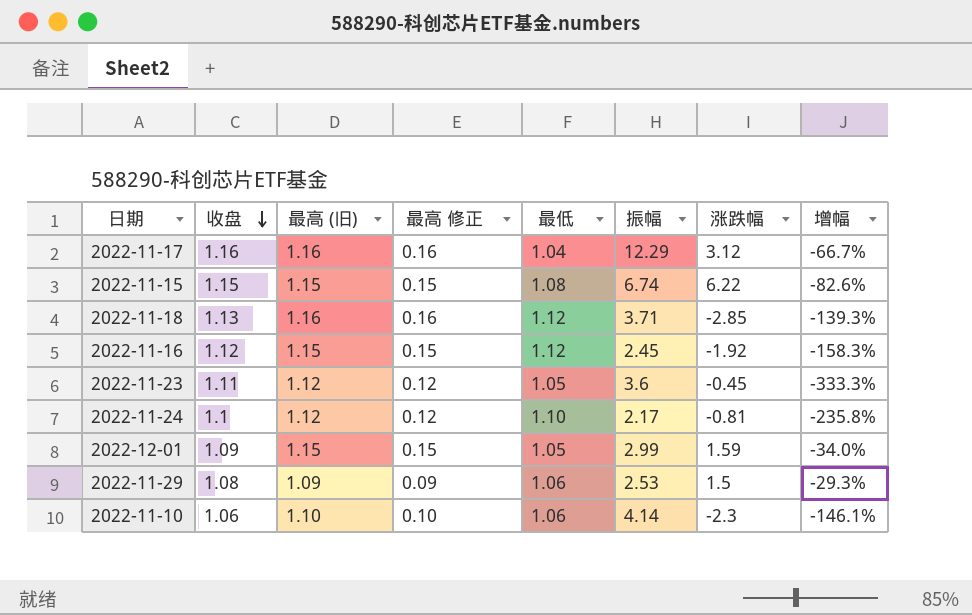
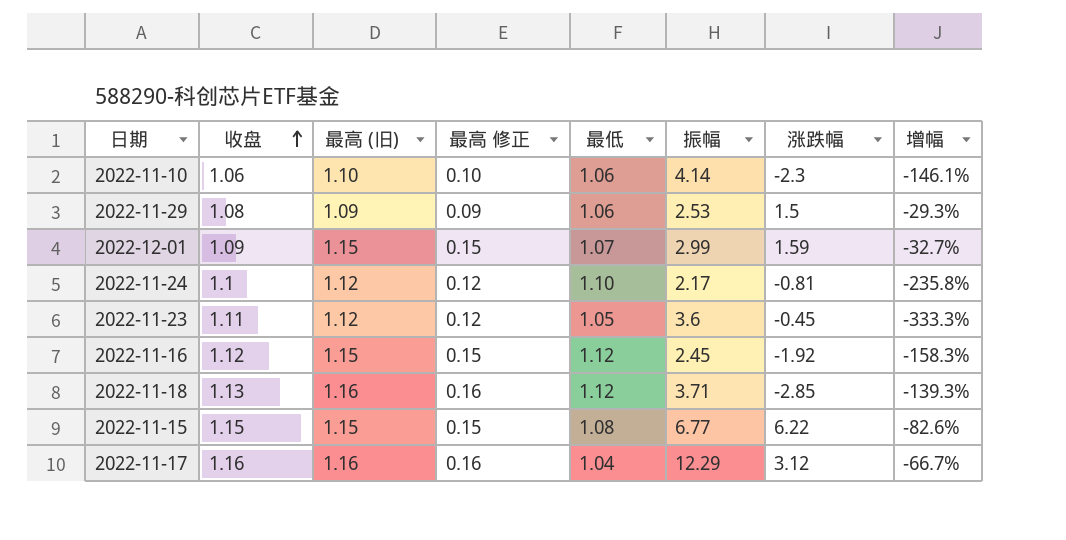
row order: 收盘 descending -> 收盘 ascending
2022-12-01 | 最低: 1.05 -> 1.07
2022-12-01 | 增幅: -34.0% -> -32.7%
2022-11-15 | 振幅: 6.74 -> 6.77

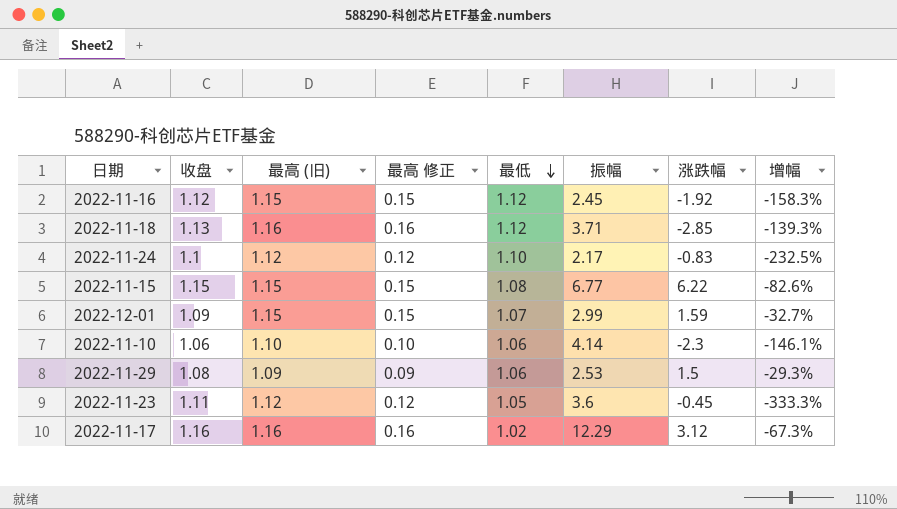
row order: 收盘 ascending -> 最低 descending
2022-11-24 | 涨跌幅: -0.81 -> -0.83
2022-11-24 | 增幅: -235.8% -> -232.5%
2022-11-17 | 最低: 1.04 -> 1.02
2022-11-17 | 增幅: -66.7% -> -67.3%

